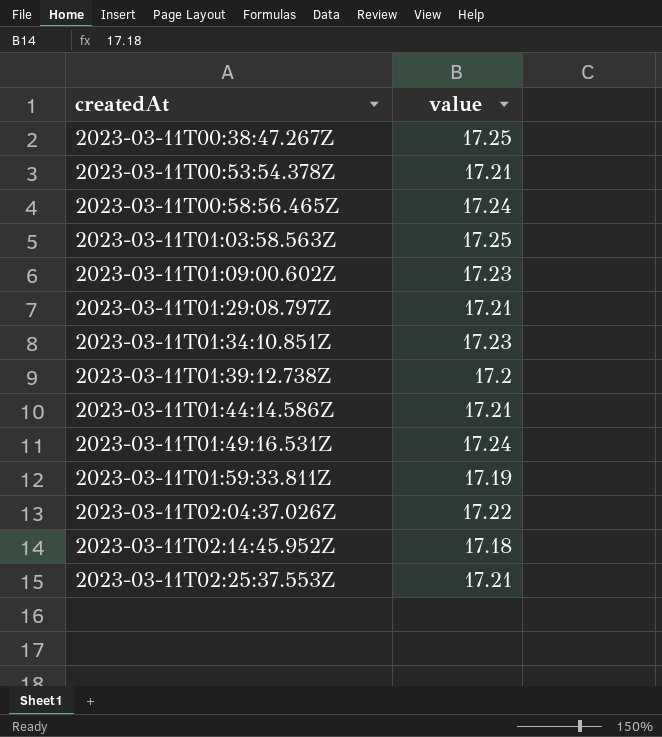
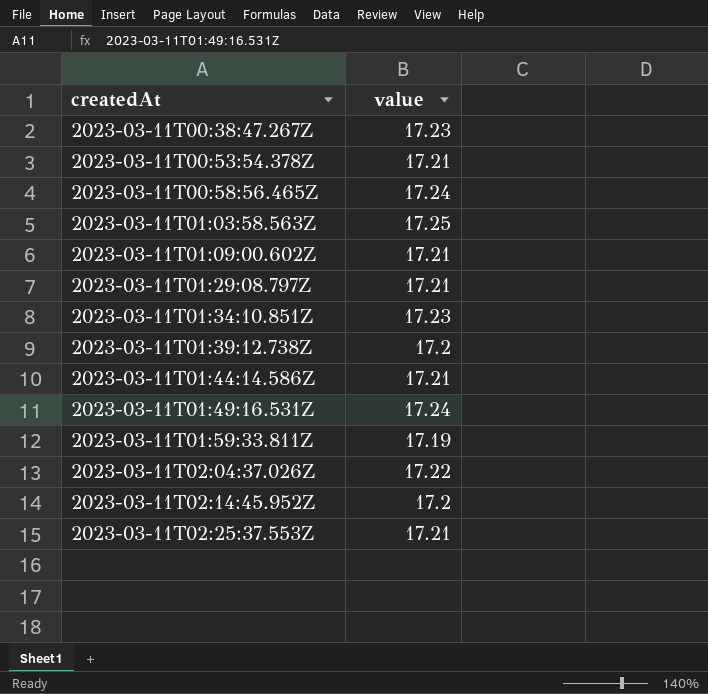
2023-03-11T00:38:47.267Z | value: 17.25 -> 17.23
2023-03-11T01:09:00.602Z | value: 17.23 -> 17.21
2023-03-11T02:14:45.952Z | value: 17.18 -> 17.2

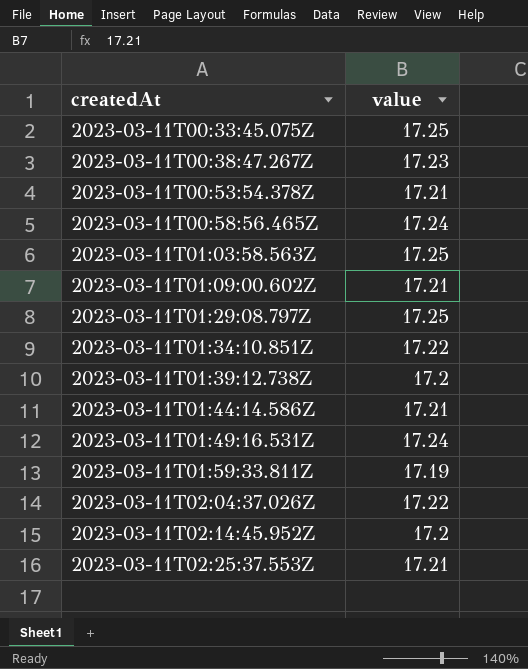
row 2023-03-11T00:33:45.075Z: none -> 17.25
2023-03-11T01:29:08.797Z | value: 17.21 -> 17.25
2023-03-11T01:34:10.851Z | value: 17.23 -> 17.22

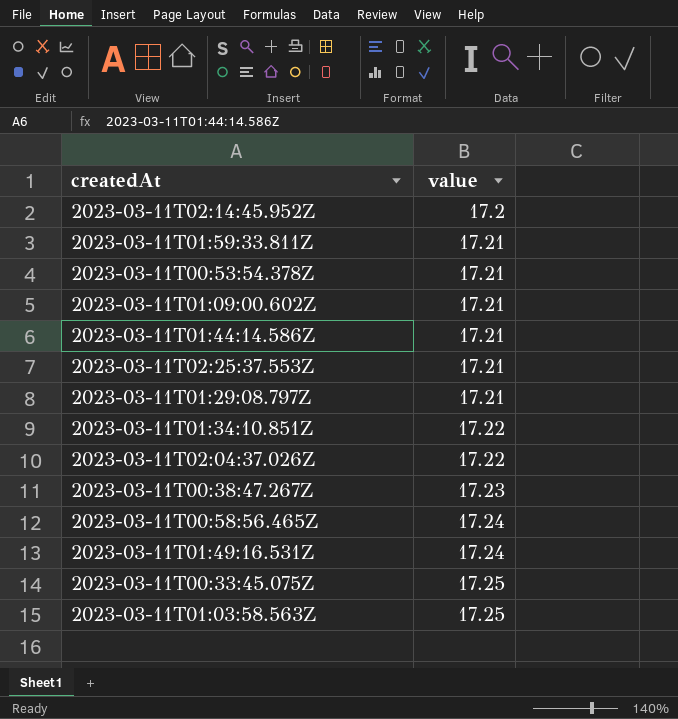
row order: createdAt ascending -> value ascending
row 2023-03-11T01:39:12.738Z: 17.2 -> none
2023-03-11T01:59:33.811Z | value: 17.19 -> 17.21
2023-03-11T01:29:08.797Z | value: 17.25 -> 17.21

